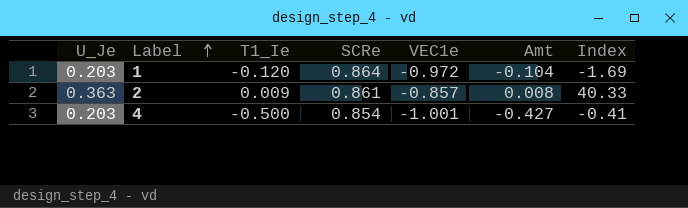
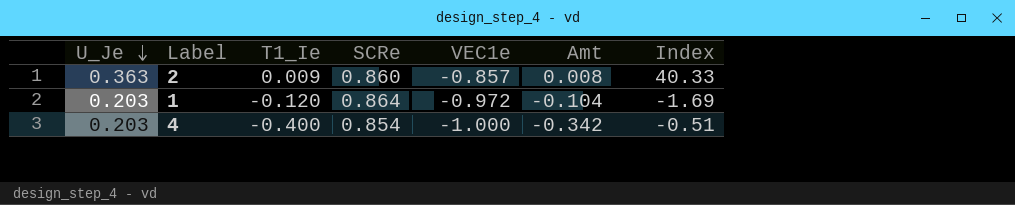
row order: Label ascending -> U_Je descending
2 | SCRe: 0.861 -> 0.860
4 | T1_Ie: -0.500 -> -0.400
4 | VEC1e: -1.001 -> -1.000
4 | Amt: -0.427 -> -0.342
4 | Index: -0.41 -> -0.51

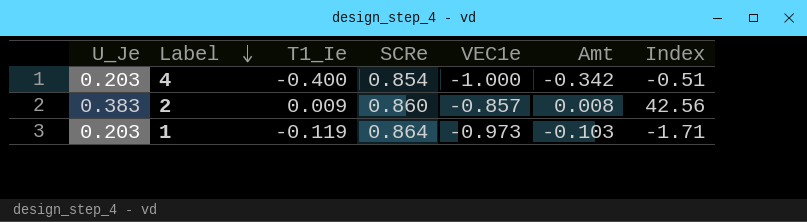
row order: U_Je descending -> Label descending
2 | U_Je: 0.363 -> 0.383
2 | Index: 40.33 -> 42.56
1 | T1_Ie: -0.120 -> -0.119
1 | VEC1e: -0.972 -> -0.973
1 | Amt: -0.104 -> -0.103
1 | Index: -1.69 -> -1.71

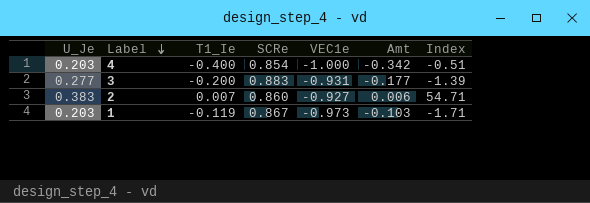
row 3: none -> 0.277 | -0.200 | 0.883 | -0.931 | -0.177 | -1.39
2 | T1_Ie: 0.009 -> 0.007
2 | VEC1e: -0.857 -> -0.927
2 | Amt: 0.008 -> 0.006
2 | Index: 42.56 -> 54.71
1 | SCRe: 0.864 -> 0.867

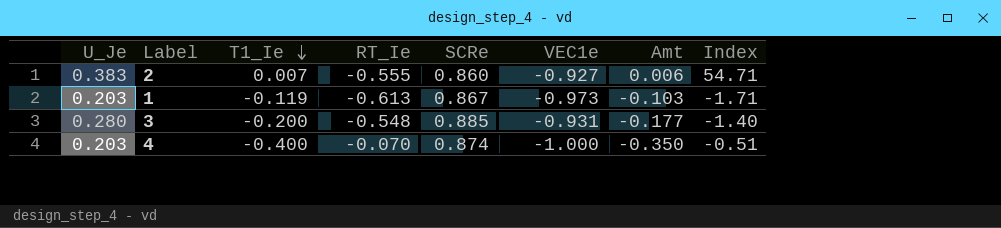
row order: Label descending -> T1_Ie descending
column RT_Ie | position: none -> 4
3 | U_Je: 0.277 -> 0.280
3 | SCRe: 0.883 -> 0.885
3 | Index: -1.39 -> -1.40
4 | SCRe: 0.854 -> 0.874
4 | Amt: -0.342 -> -0.350

